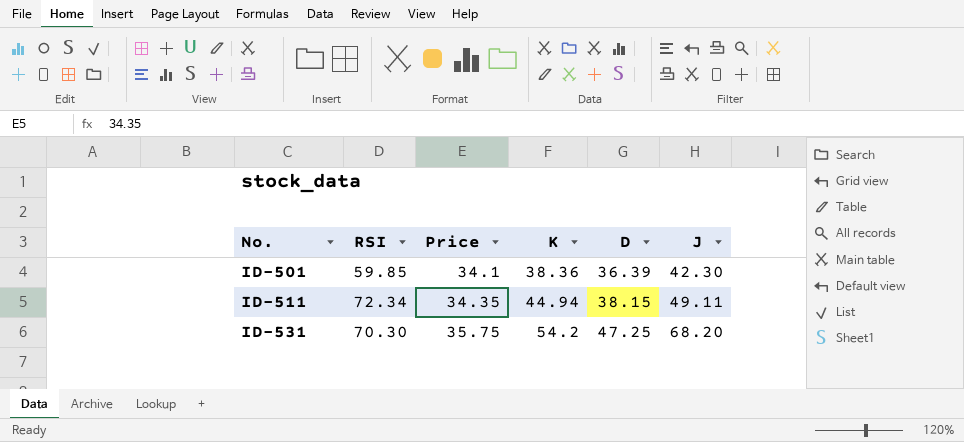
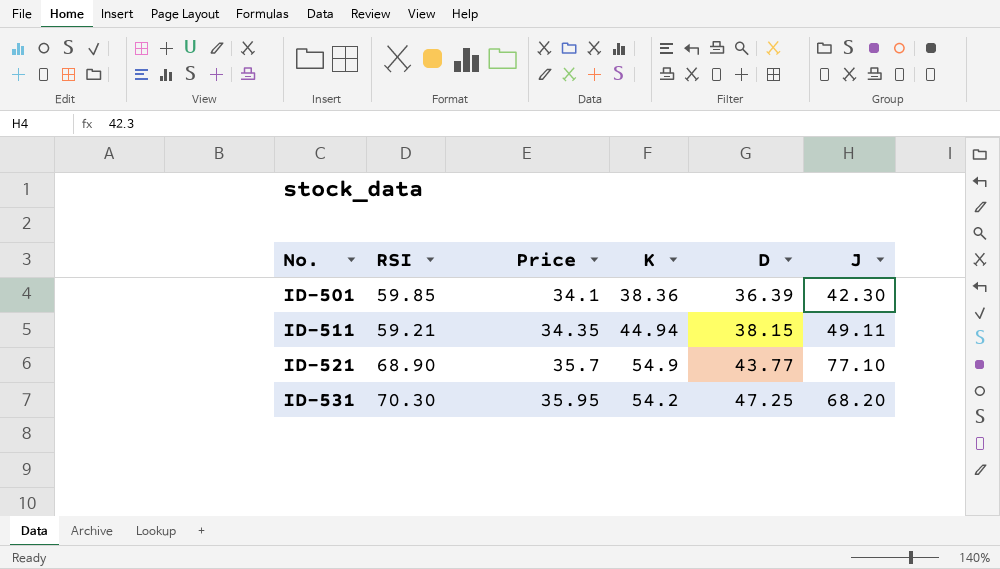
ID-511 | RSI: 72.34 -> 59.21
row ID-521: none -> 68.90 | 35.7 | 54.9 | 43.77 | 77.10
ID-531 | Price: 35.75 -> 35.95

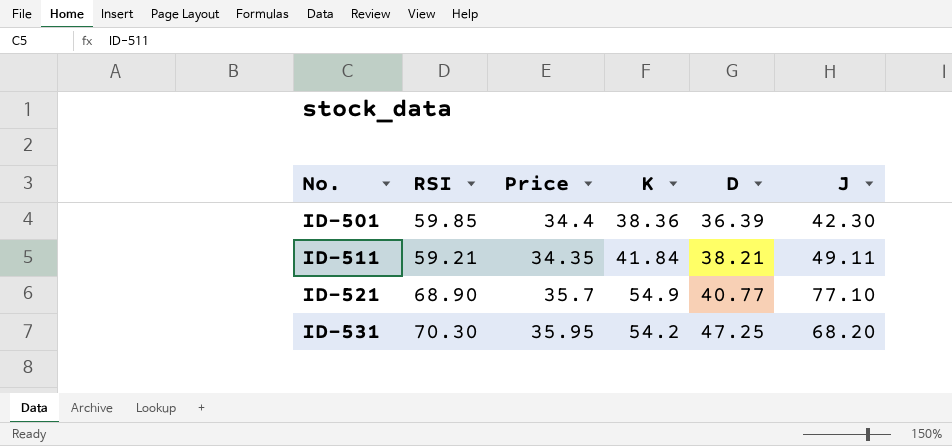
ID-501 | Price: 34.1 -> 34.4
ID-511 | K: 44.94 -> 41.84
ID-511 | D: 38.15 -> 38.21
ID-521 | D: 43.77 -> 40.77

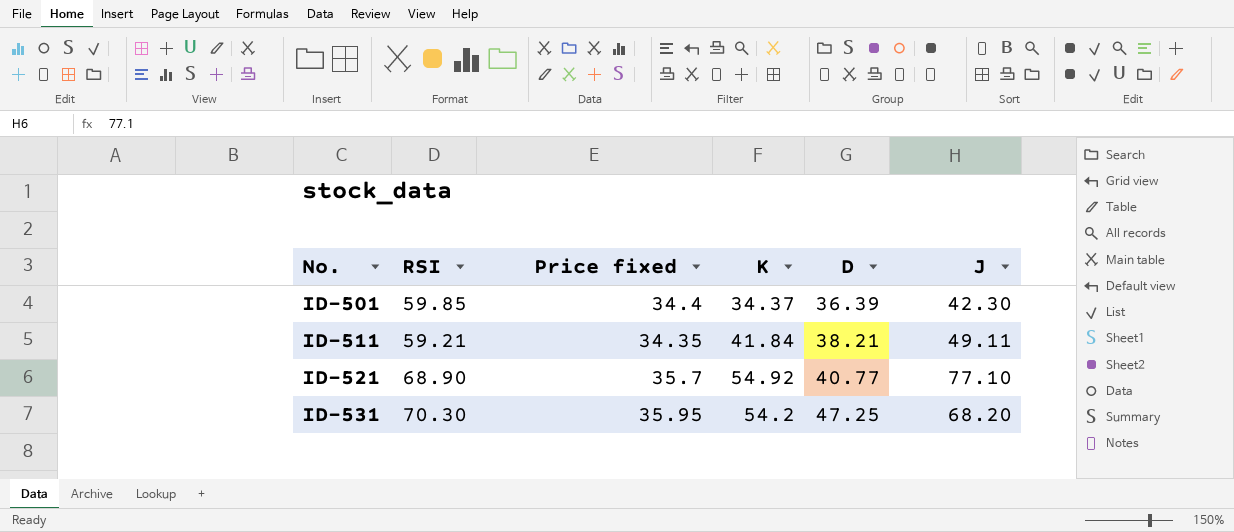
column name: Price -> Price fixed
ID-501 | K: 38.36 -> 34.37
ID-521 | K: 54.9 -> 54.92

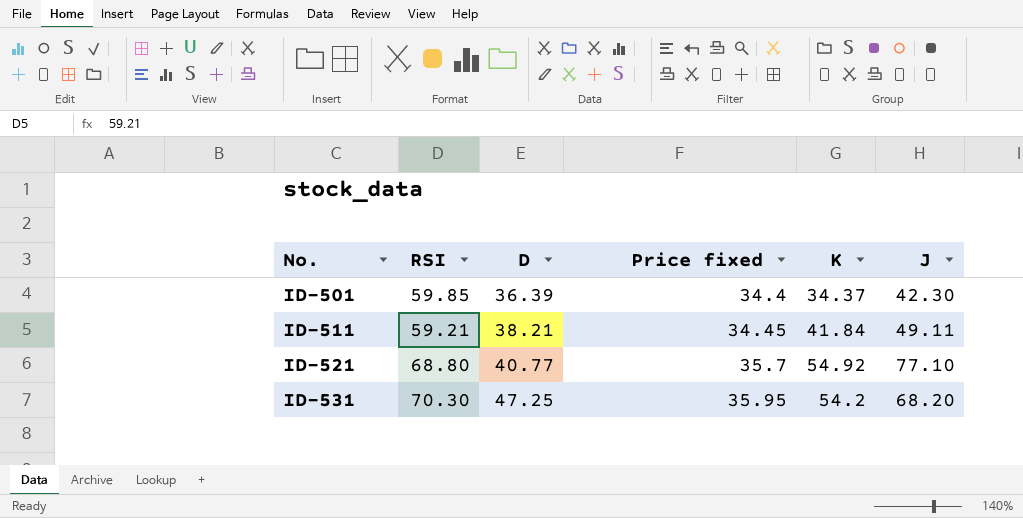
column D | position: 5 -> 3
ID-511 | Price fixed: 34.35 -> 34.45
ID-521 | RSI: 68.90 -> 68.80

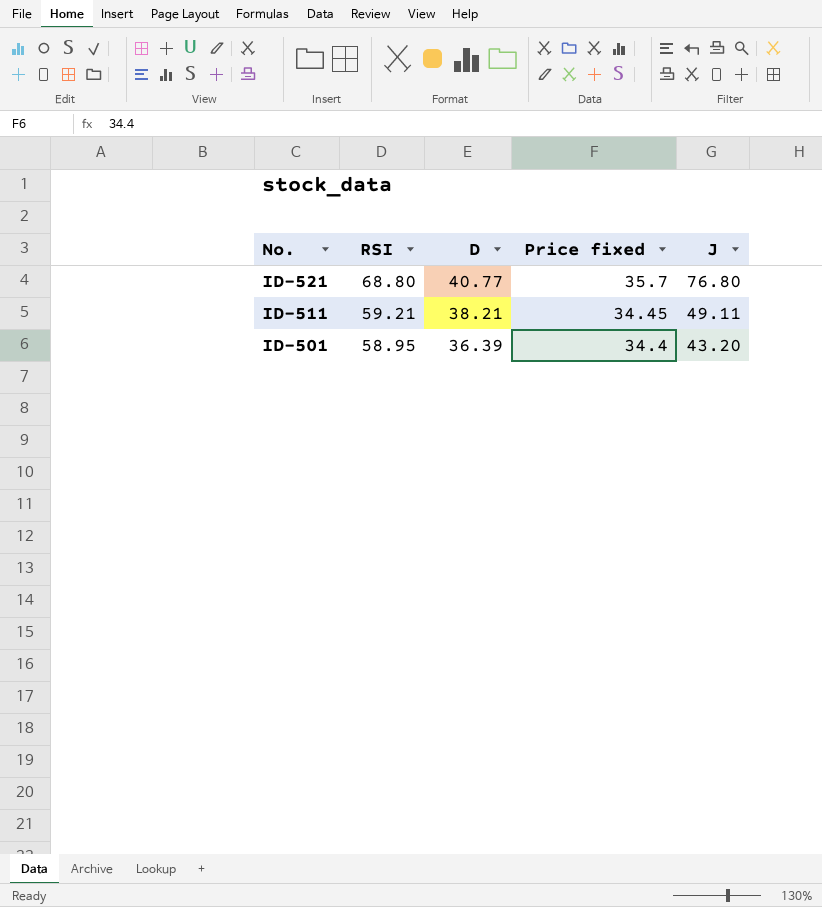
row order: No. ascending -> No. descending
column K | position: 5 -> none
row ID-531: 70.30 | 47.25 | 35.95 | 54.2 | 68.20 -> none
ID-521 | J: 77.10 -> 76.80
ID-501 | RSI: 59.85 -> 58.95
ID-501 | J: 42.30 -> 43.20

